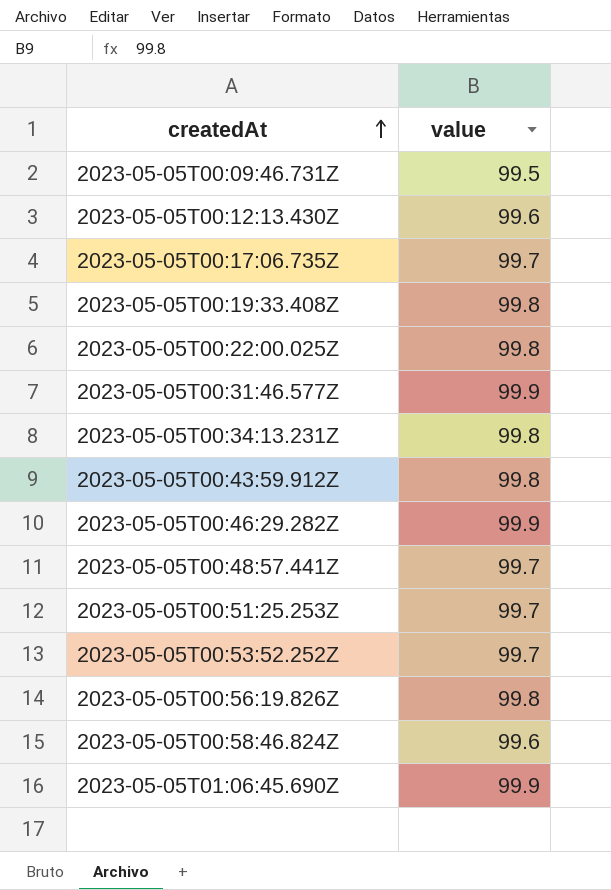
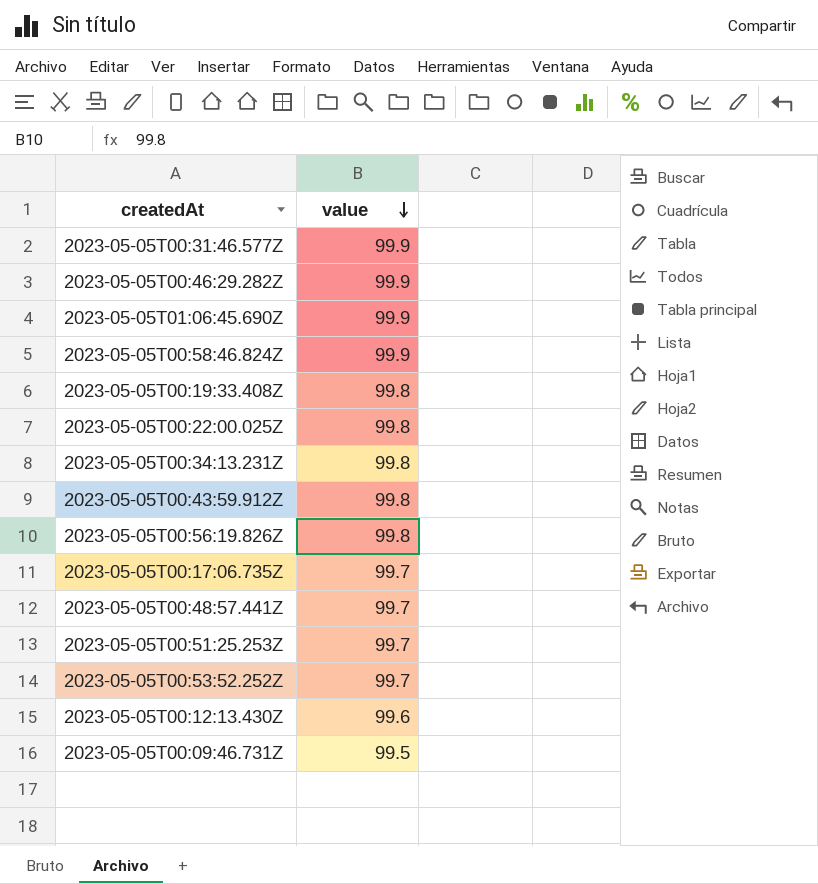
row order: createdAt ascending -> value descending
2023-05-05T00:58:46.824Z | value: 99.6 -> 99.9

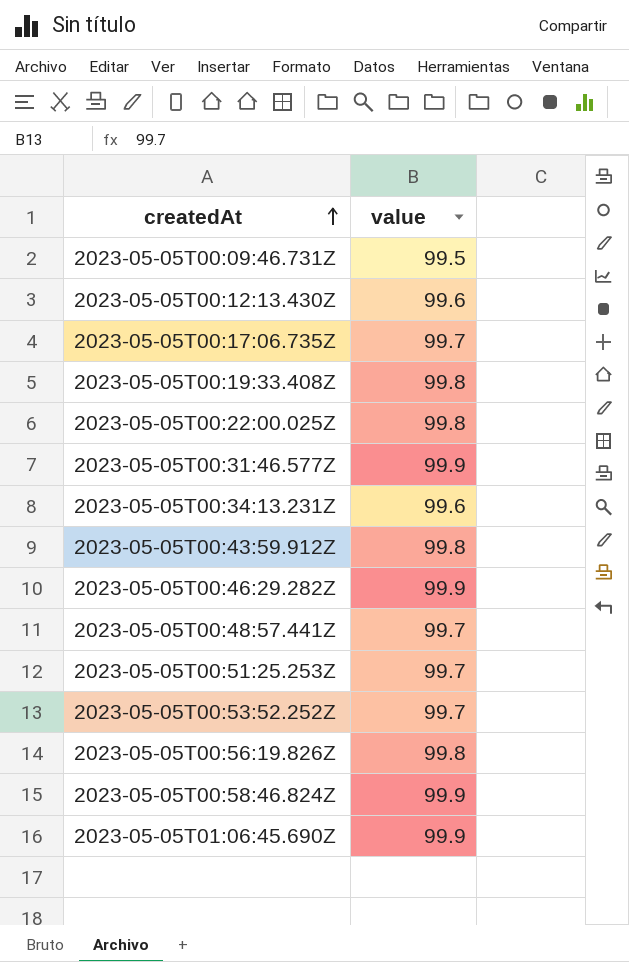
row order: value descending -> createdAt ascending
2023-05-05T00:34:13.231Z | value: 99.8 -> 99.6

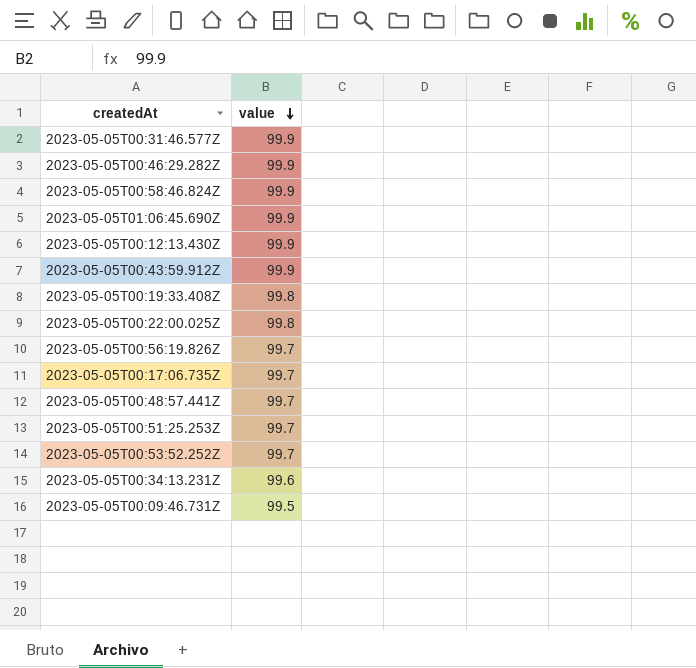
row order: createdAt ascending -> value descending
2023-05-05T00:12:13.430Z | value: 99.6 -> 99.9
2023-05-05T00:43:59.912Z | value: 99.8 -> 99.9
2023-05-05T00:56:19.826Z | value: 99.8 -> 99.7

